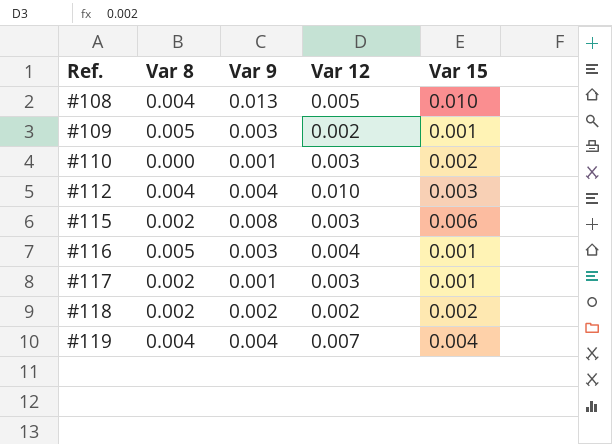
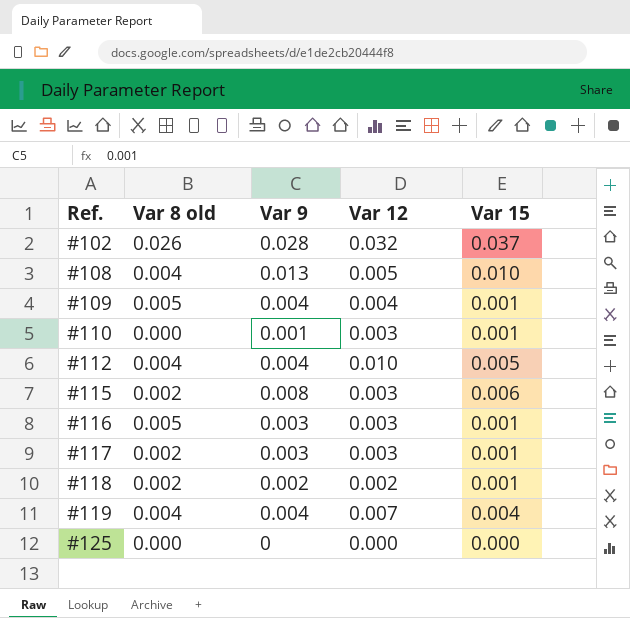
column name: Var 8 -> Var 8 old
row #102: none -> 0.026 | 0.028 | 0.032 | 0.037
#109 | Var 9: 0.003 -> 0.004
#109 | Var 12: 0.002 -> 0.004
#110 | Var 15: 0.002 -> 0.001
#112 | Var 15: 0.003 -> 0.005
#116 | Var 12: 0.004 -> 0.003
#117 | Var 9: 0.001 -> 0.003
#118 | Var 15: 0.002 -> 0.001
row #125: none -> 0.000 | 0 | 0.000 | 0.000

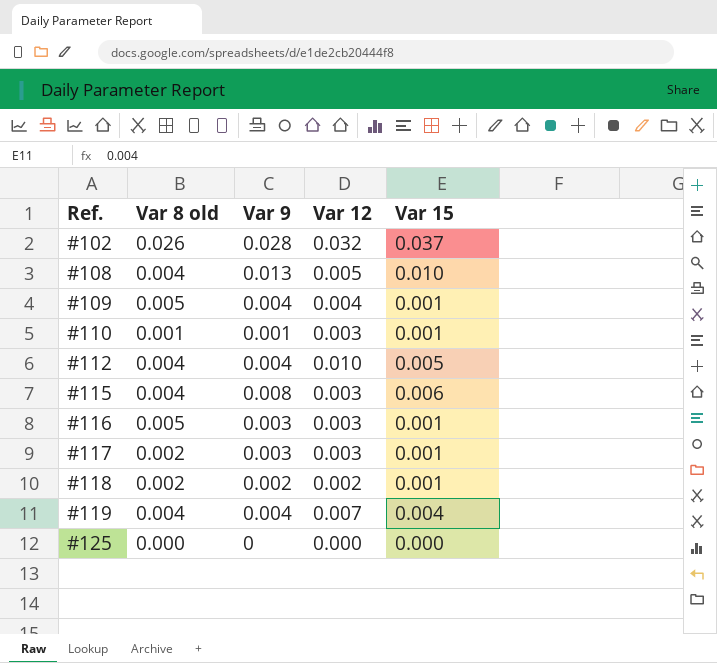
#110 | Var 8 old: 0.000 -> 0.001
#115 | Var 8 old: 0.002 -> 0.004

